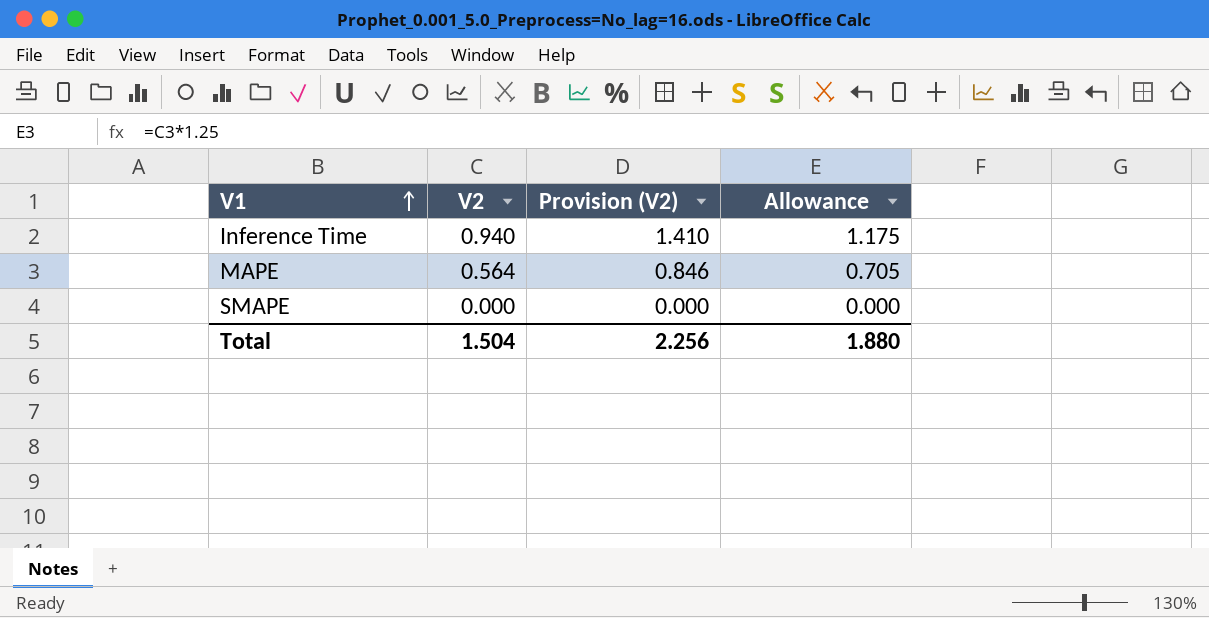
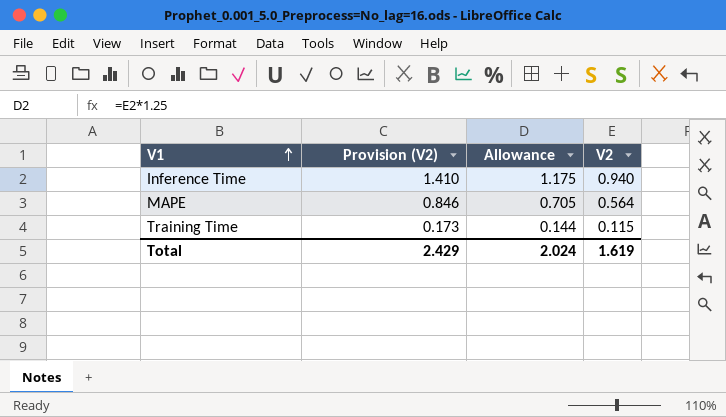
column V2 | position: 2 -> 4
row SMAPE: 0.000 | 0.000 | 0.000 -> none
row Training Time: none -> 0.173 | 0.144 | 0.115
Total | Provision (V2): 2.256 -> 2.429
Total | Allowance: 1.880 -> 2.024
Total | V2: 1.504 -> 1.619

